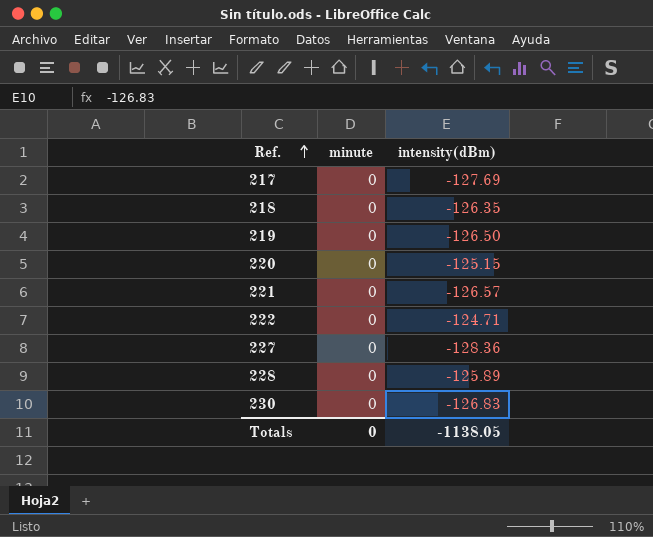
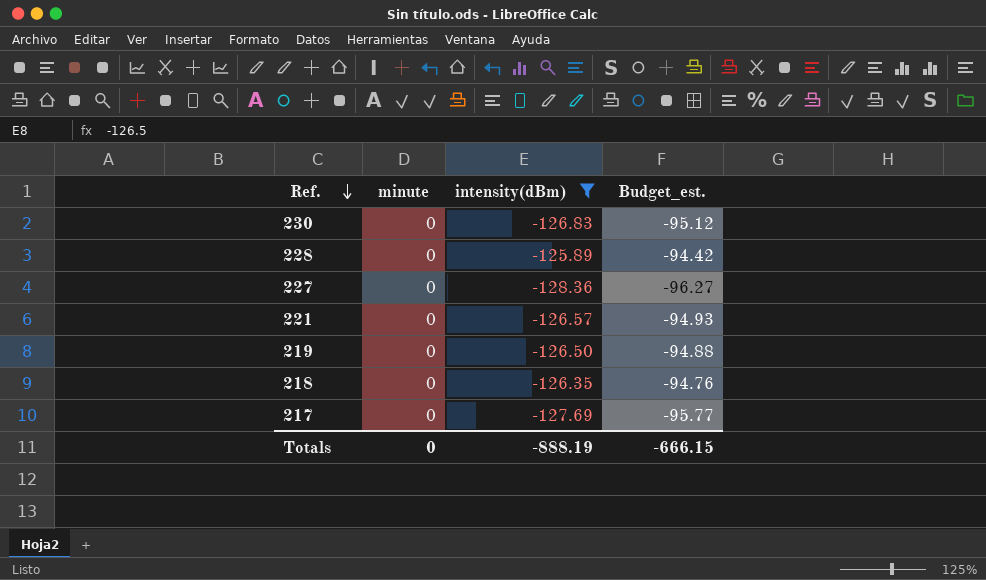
filter: none -> intensity(dBm) <= -125.89
row order: Ref. ascending -> Ref. descending
column Budget_est. | formula: none -> [intensity(dBm)] * 0.75
Totals | intensity(dBm): -1138.05 -> -888.19

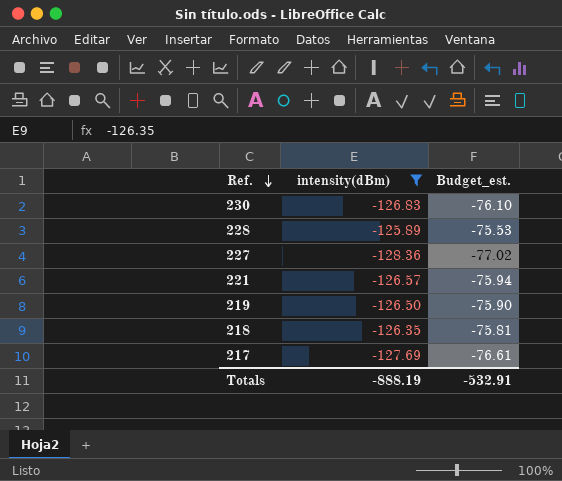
column minute | position: 2 -> none
column Budget_est. | formula: [intensity(dBm)] * 0.75 -> [intensity(dBm)] * 0.6
Totals | Budget_est.: -666.15 -> -532.91

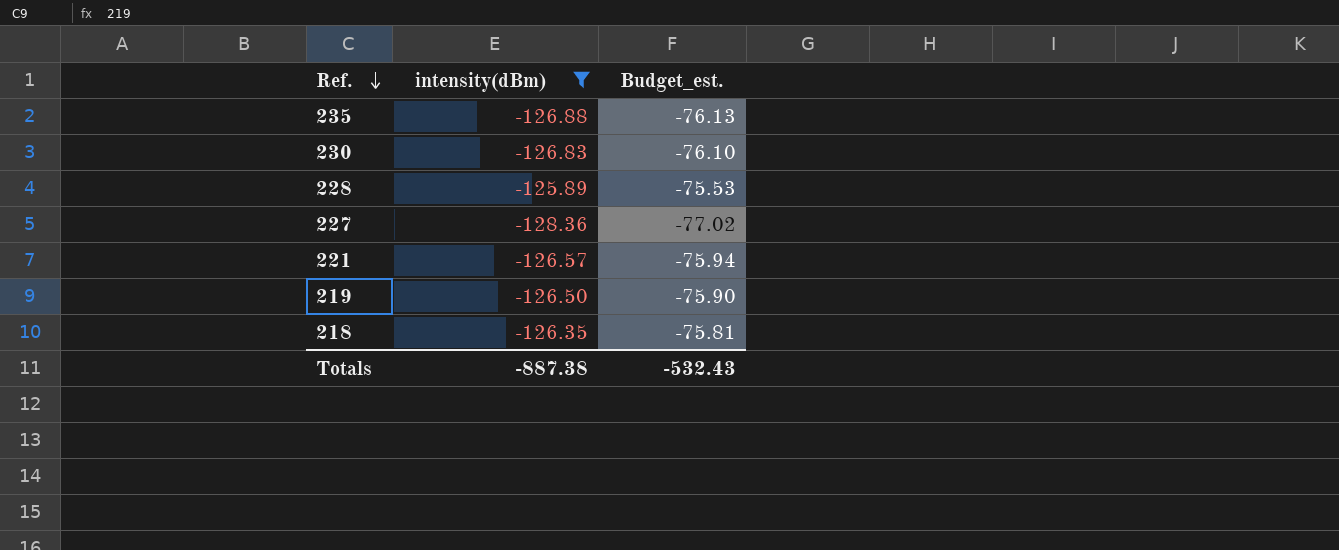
row 217: -127.69 | -76.61 -> none
row 235: none -> -126.88 | -76.13
Totals | intensity(dBm): -888.19 -> -887.38
Totals | Budget_est.: -532.91 -> -532.43

